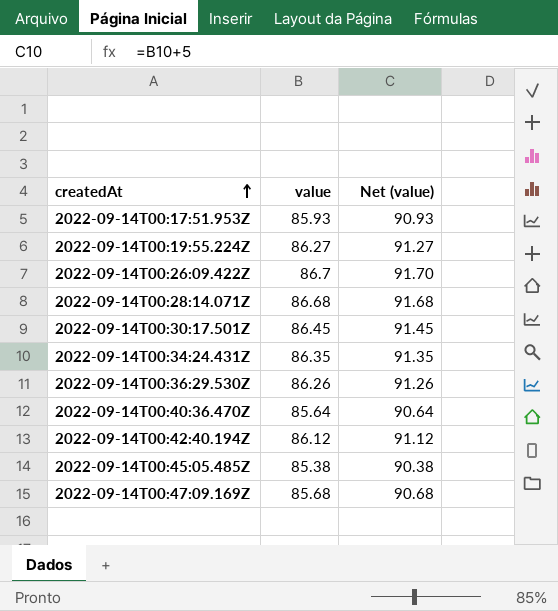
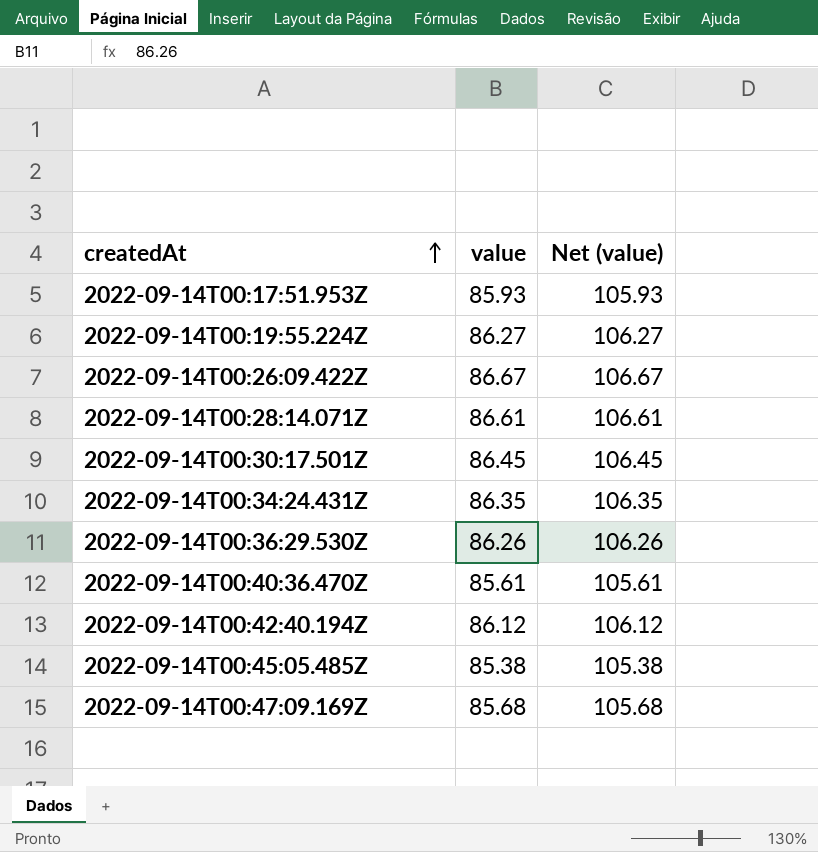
column Net (value) | formula: [value] + 5 -> [value] + 20
2022-09-14T00:26:09.422Z | value: 86.7 -> 86.67
2022-09-14T00:28:14.071Z | value: 86.68 -> 86.61
2022-09-14T00:40:36.470Z | value: 85.64 -> 85.61

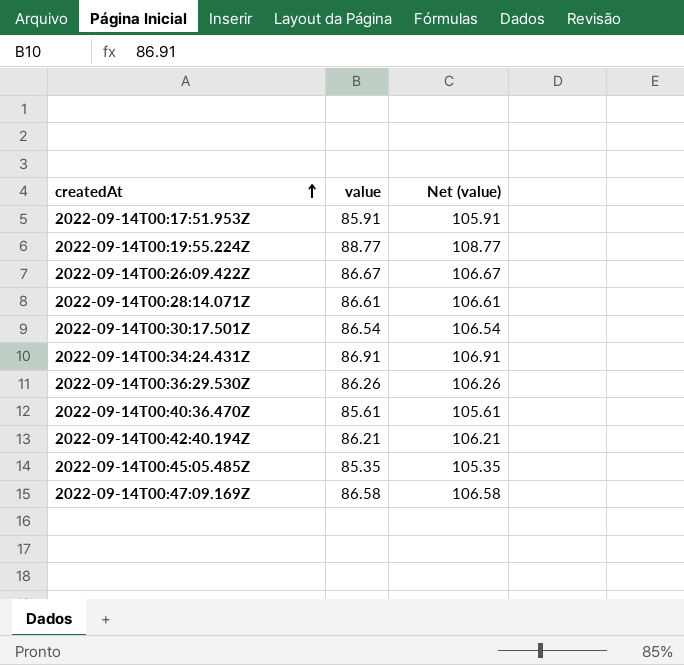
2022-09-14T00:17:51.953Z | value: 85.93 -> 85.91
2022-09-14T00:17:51.953Z | Net (value): 105.93 -> 105.91
2022-09-14T00:19:55.224Z | value: 86.27 -> 88.77
2022-09-14T00:19:55.224Z | Net (value): 106.27 -> 108.77
2022-09-14T00:30:17.501Z | value: 86.45 -> 86.54
2022-09-14T00:30:17.501Z | Net (value): 106.45 -> 106.54
2022-09-14T00:34:24.431Z | value: 86.35 -> 86.91
2022-09-14T00:34:24.431Z | Net (value): 106.35 -> 106.91
2022-09-14T00:42:40.194Z | value: 86.12 -> 86.21
2022-09-14T00:42:40.194Z | Net (value): 106.12 -> 106.21
2022-09-14T00:45:05.485Z | value: 85.38 -> 85.35
2022-09-14T00:45:05.485Z | Net (value): 105.38 -> 105.35
2022-09-14T00:47:09.169Z | value: 85.68 -> 86.58
2022-09-14T00:47:09.169Z | Net (value): 105.68 -> 106.58

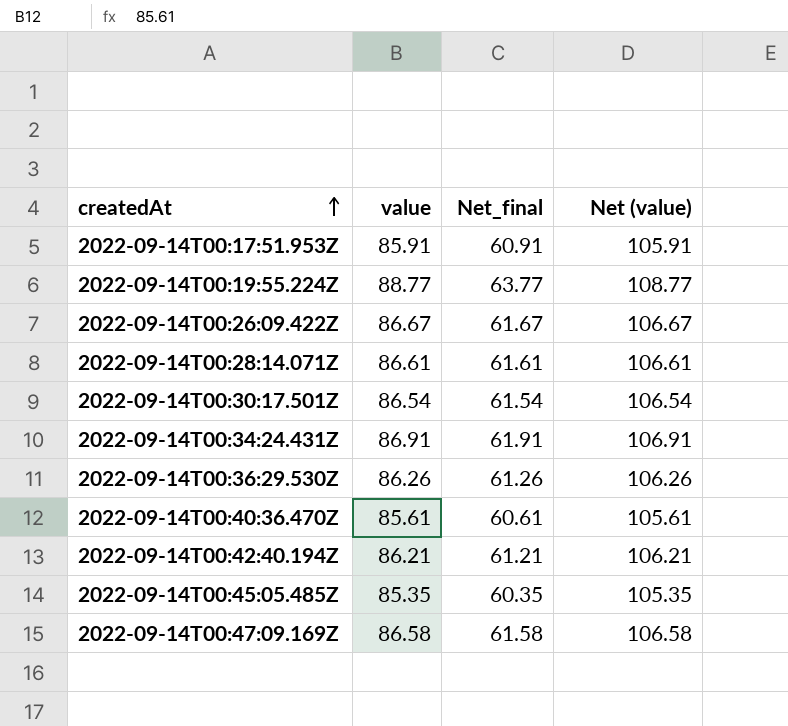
column Net_final | formula: none -> [value] - 25

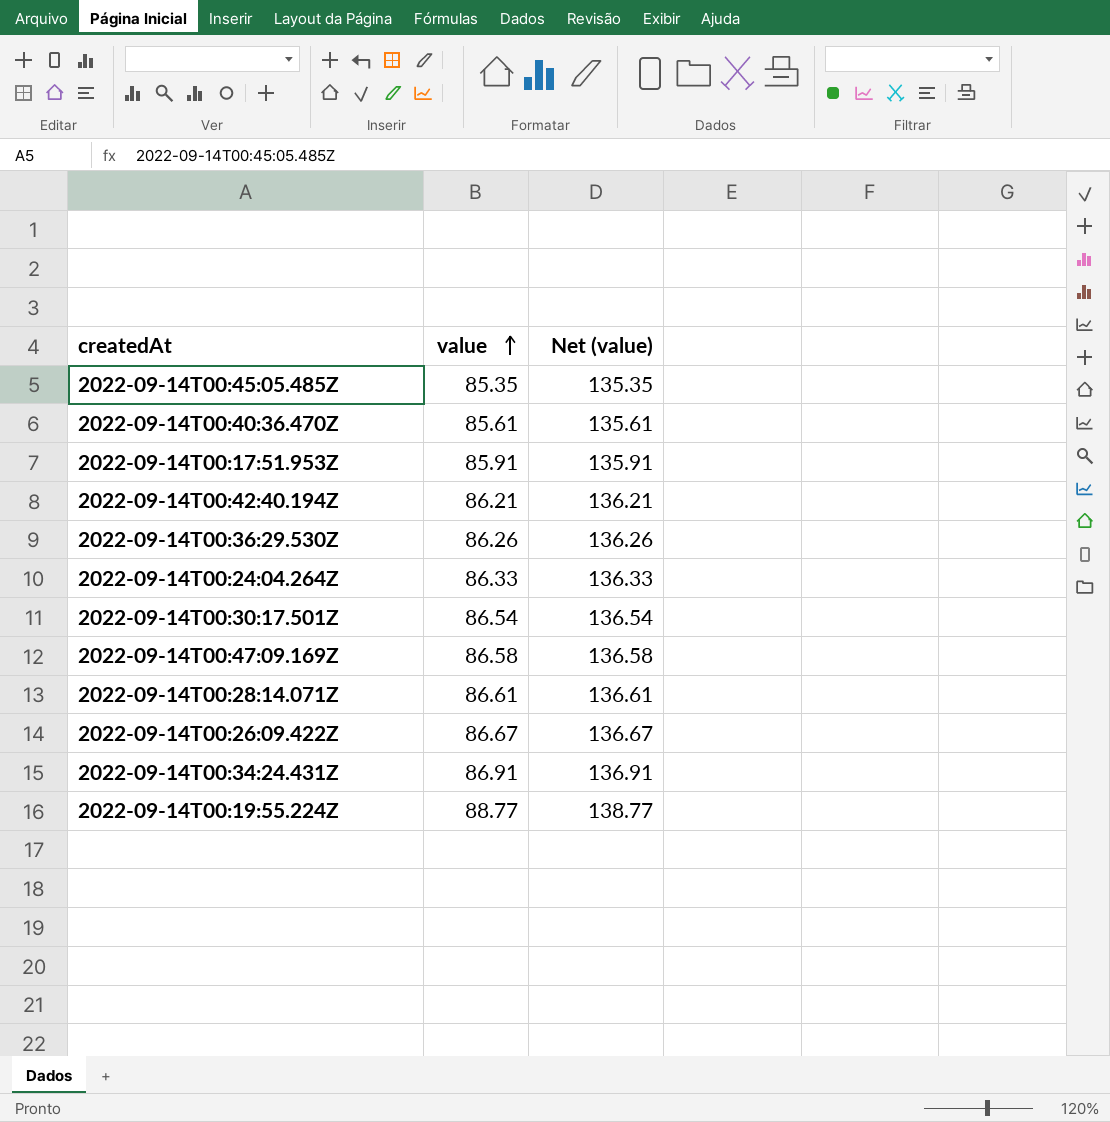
row order: createdAt ascending -> value ascending
column Net_final | formula: [value] - 25 -> none
column Net (value) | formula: [value] + 20 -> [value] + 50
row 2022-09-14T00:24:04.264Z: none -> 86.33 | 136.33

